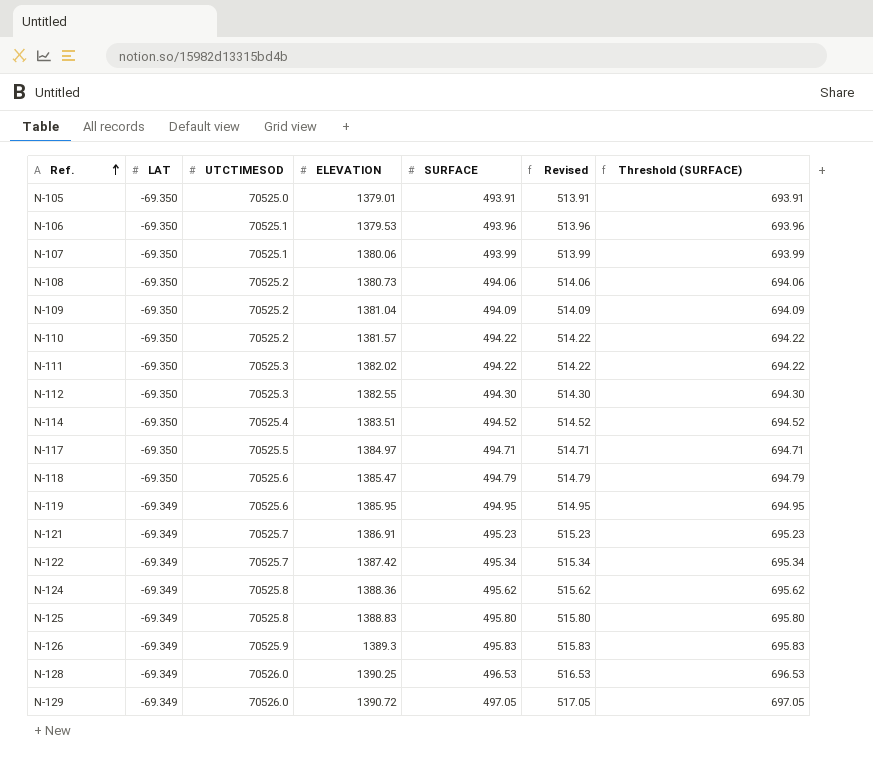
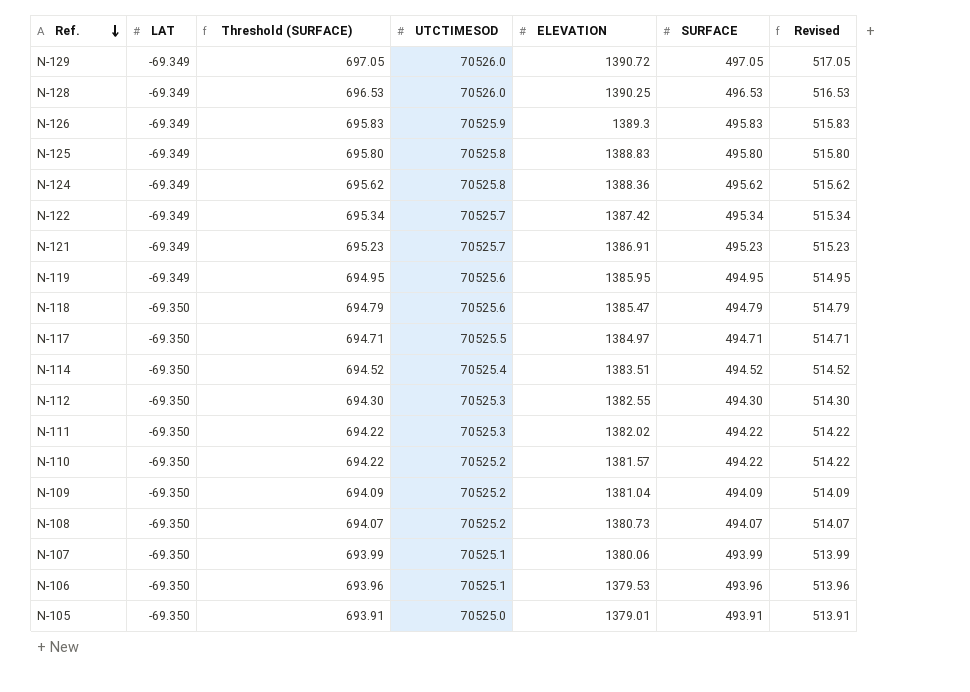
row order: Ref. ascending -> Ref. descending
column Threshold (SURFACE) | position: 7 -> 3
N-108 | Threshold (SURFACE): 694.06 -> 694.07
N-108 | SURFACE: 494.06 -> 494.07
N-108 | Revised: 514.06 -> 514.07

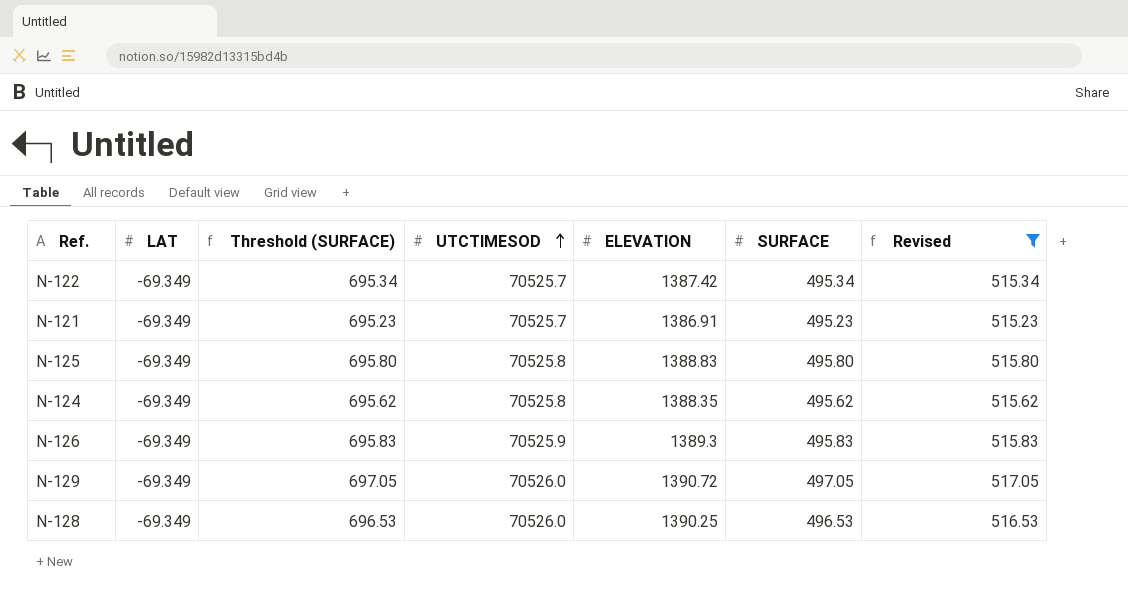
filter: none -> Revised >= 515.23
row order: Ref. descending -> UTCTIMESOD ascending
N-124 | ELEVATION: 1388.36 -> 1388.35

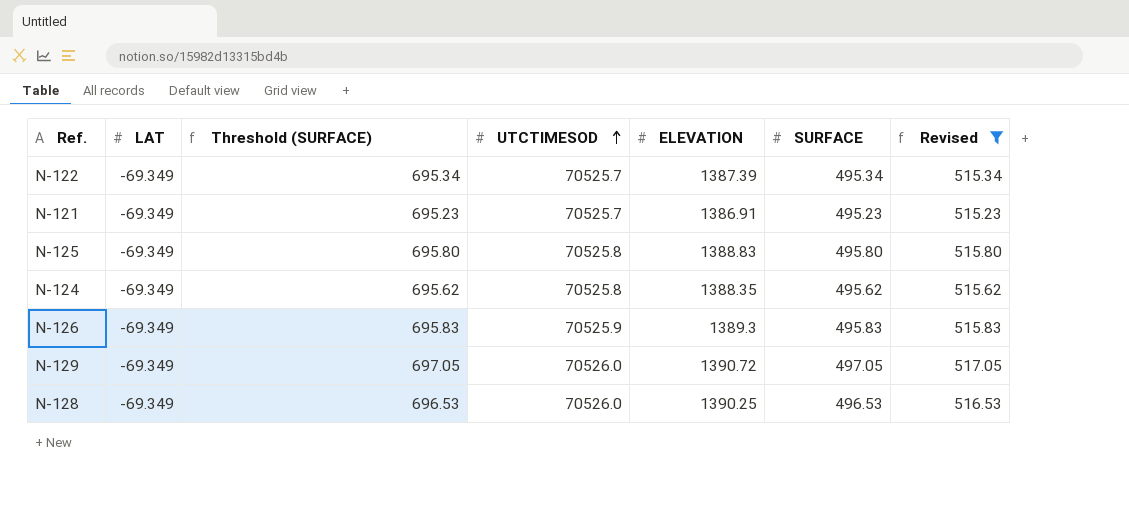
N-122 | ELEVATION: 1387.42 -> 1387.39

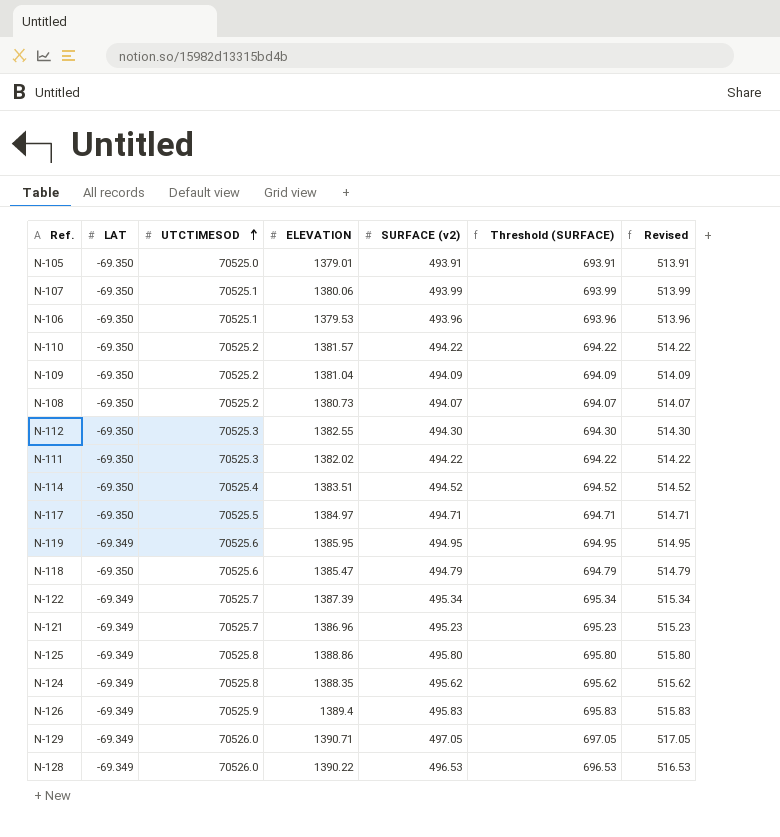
filter: Revised >= 515.23 -> none
column name: SURFACE -> SURFACE (v2)
column Threshold (SURFACE) | position: 3 -> 6
N-121 | ELEVATION: 1386.91 -> 1386.96
N-125 | ELEVATION: 1388.83 -> 1388.86
N-126 | ELEVATION: 1389.3 -> 1389.4
N-129 | ELEVATION: 1390.72 -> 1390.71
N-128 | ELEVATION: 1390.25 -> 1390.22

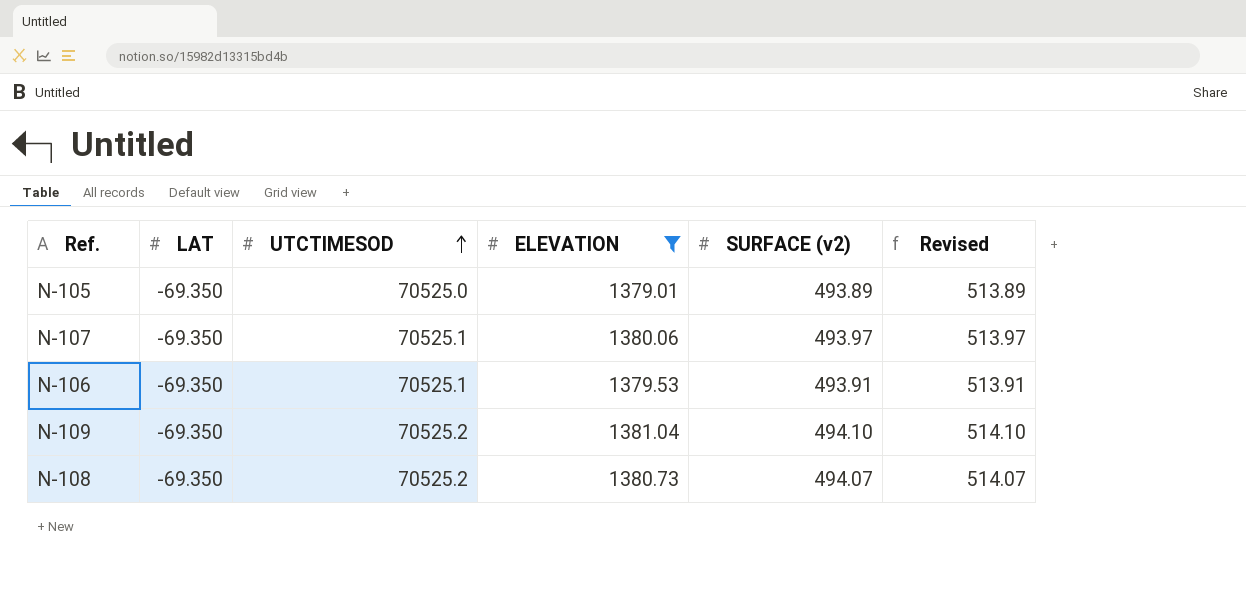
filter: none -> ELEVATION <= 1381.04
column Threshold (SURFACE) | formula: [SURFACE (v2)] + 200 -> none
N-105 | SURFACE (v2): 493.91 -> 493.89
N-105 | Revised: 513.91 -> 513.89
N-107 | SURFACE (v2): 493.99 -> 493.97
N-107 | Revised: 513.99 -> 513.97
N-106 | SURFACE (v2): 493.96 -> 493.91
N-106 | Revised: 513.96 -> 513.91
N-109 | SURFACE (v2): 494.09 -> 494.10
N-109 | Revised: 514.09 -> 514.10

